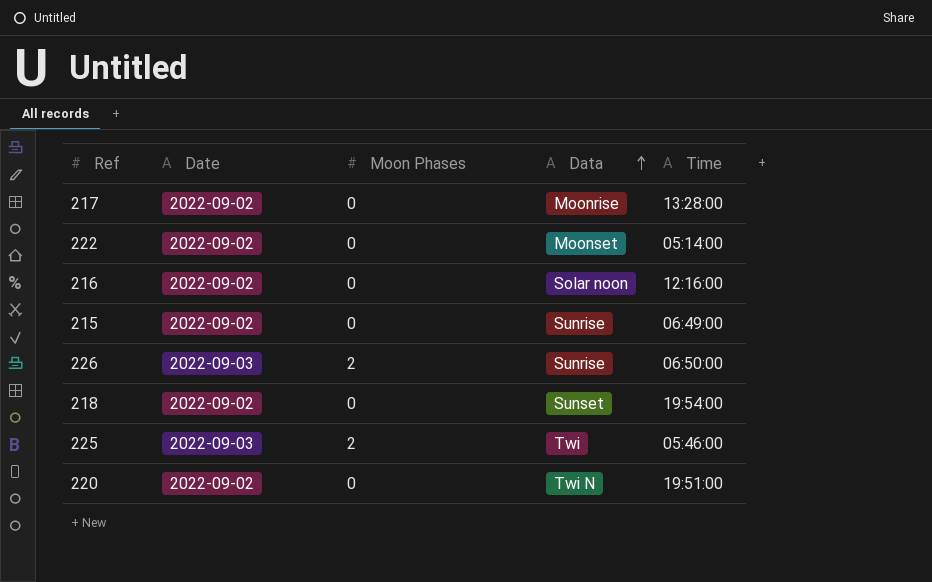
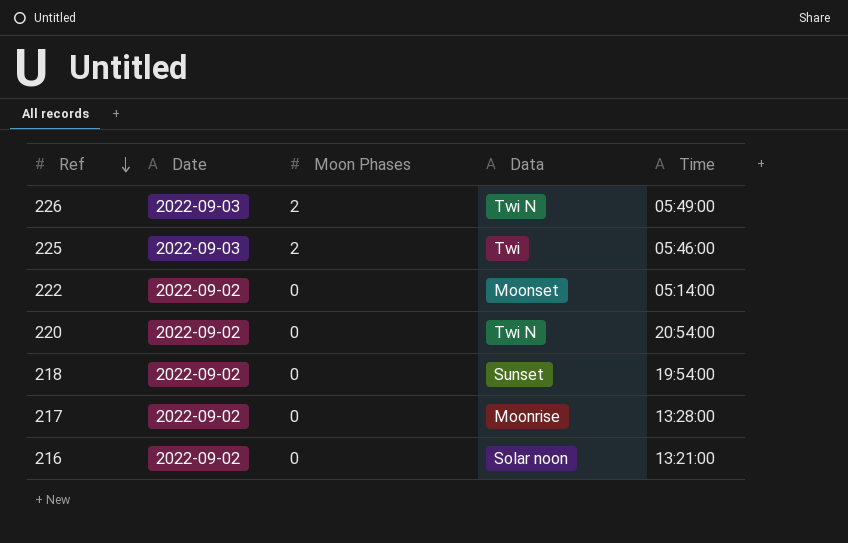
row order: Data ascending -> Ref descending
row 215: 2022-09-02 | 0 | Sunrise | 06:49:00 -> none
226 | Data: Sunrise -> Twi N
226 | Time: 06:50:00 -> 05:49:00
220 | Time: 19:51:00 -> 20:54:00
216 | Time: 12:16:00 -> 13:21:00

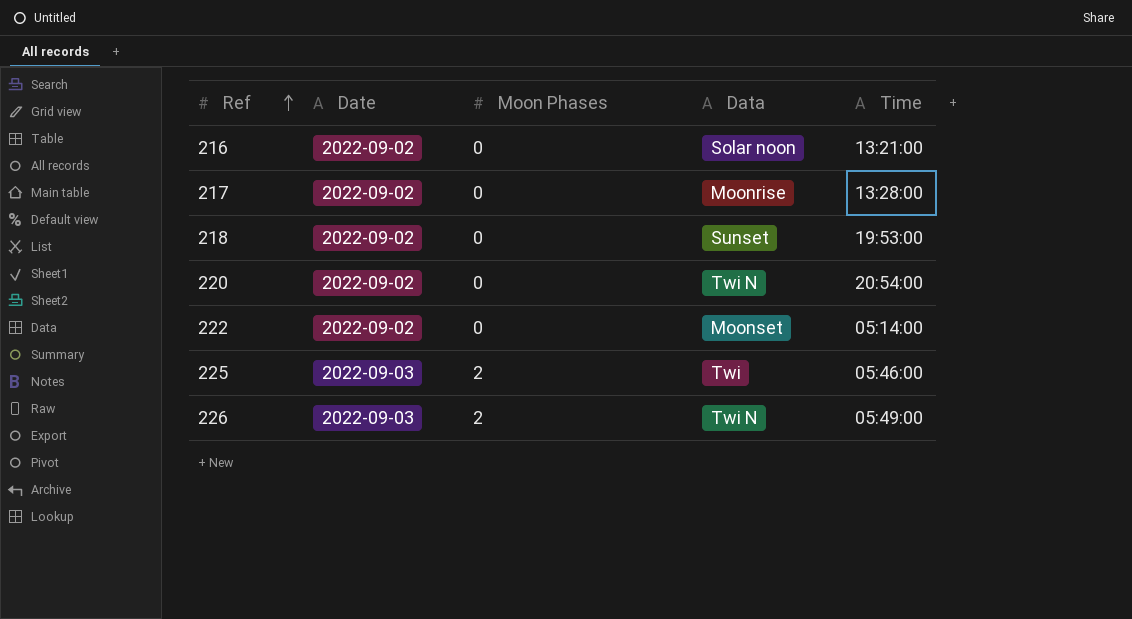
row order: Ref descending -> Ref ascending
218 | Time: 19:54:00 -> 19:53:00

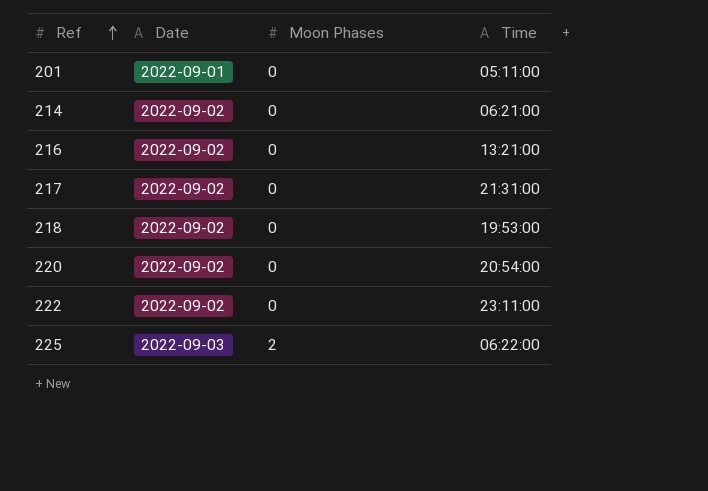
column Data | position: 4 -> none
row 226: 2022-09-03 | 2 | Twi N | 05:49:00 -> none
row 201: none -> 2022-09-01 | 0 | 05:11:00
row 214: none -> 2022-09-02 | 0 | 06:21:00
217 | Time: 13:28:00 -> 21:31:00
222 | Time: 05:14:00 -> 23:11:00
225 | Time: 05:46:00 -> 06:22:00

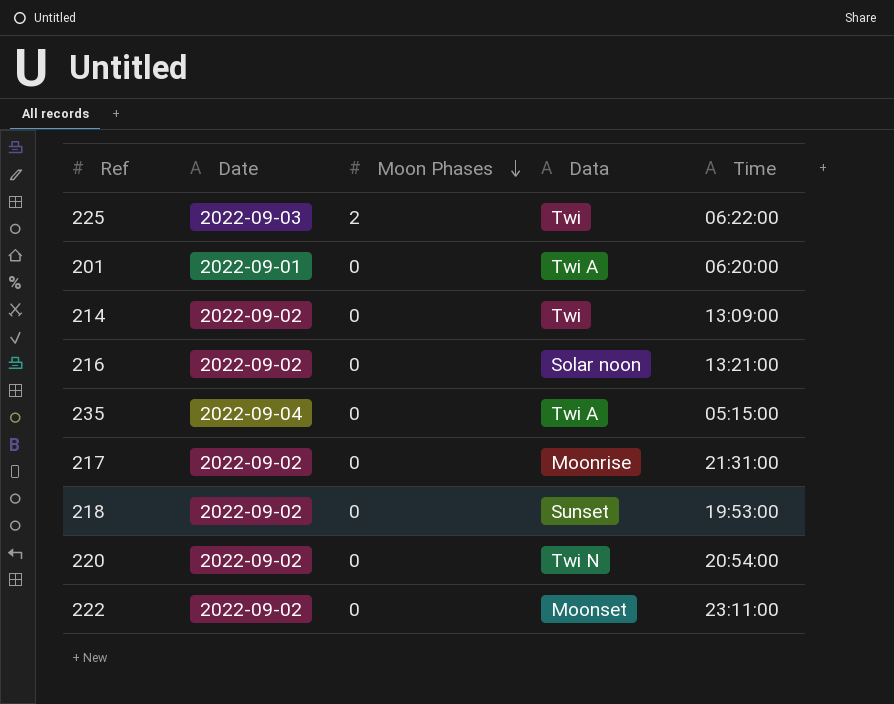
row order: Ref ascending -> Moon Phases descending
column Data | position: none -> 4
201 | Time: 05:11:00 -> 06:20:00
214 | Time: 06:21:00 -> 13:09:00
row 235: none -> 2022-09-04 | 0 | Twi A | 05:15:00

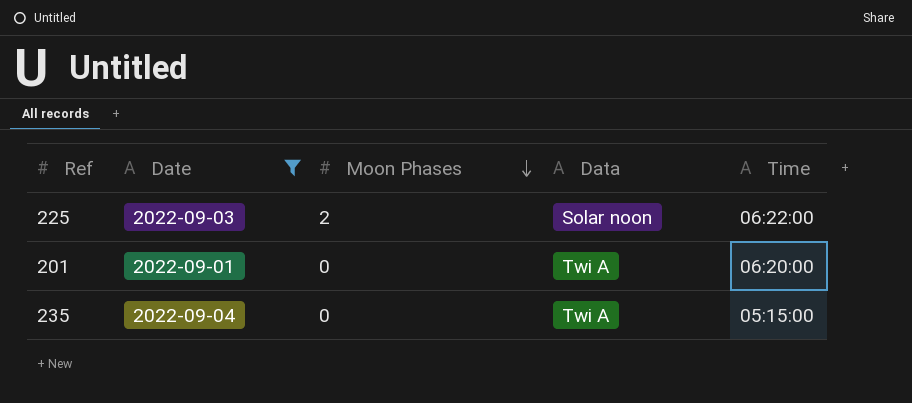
filter: none -> Date != 2022-09-02
225 | Data: Twi -> Solar noon

